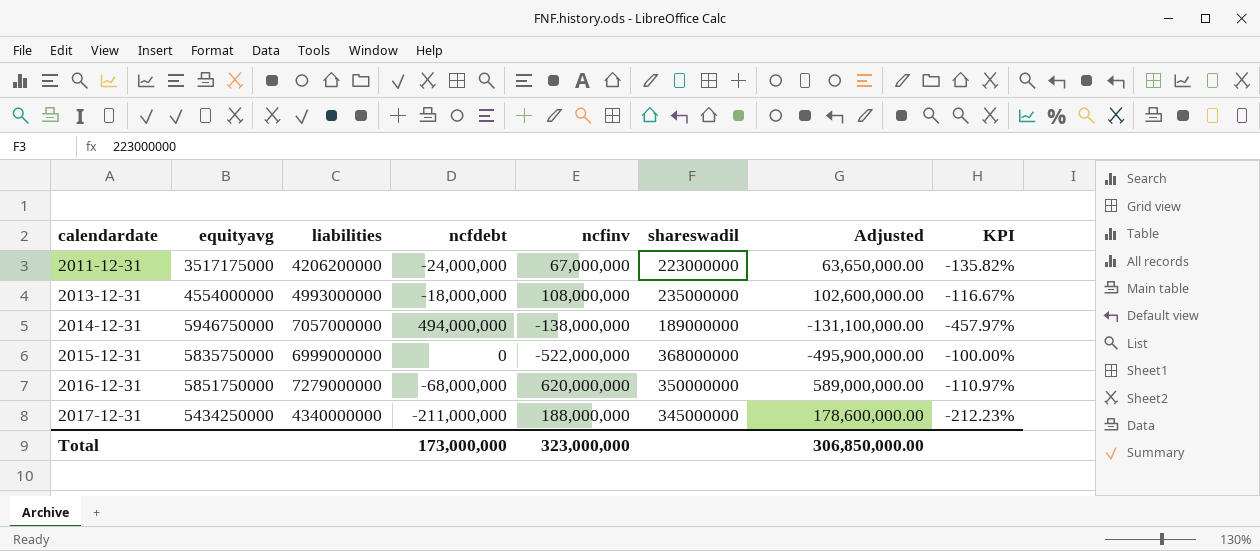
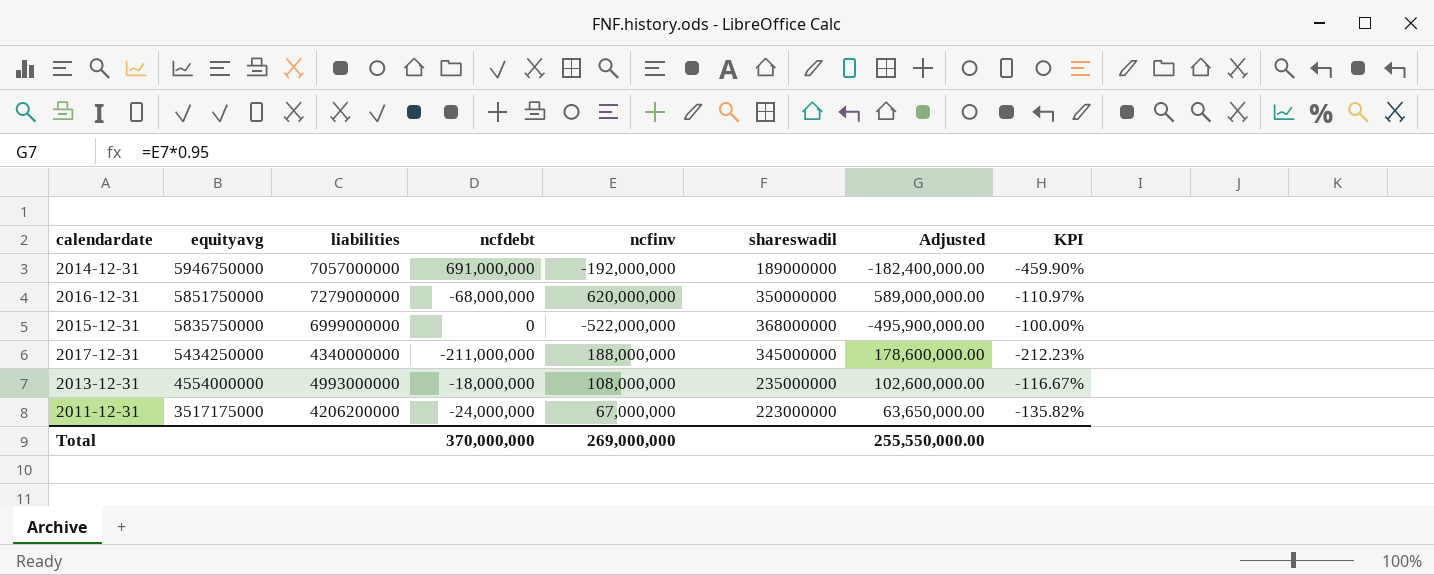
row order: calendardate ascending -> equityavg descending
2014-12-31 | ncfdebt: 494,000,000 -> 691,000,000
2014-12-31 | ncfinv: -138,000,000 -> -192,000,000
2014-12-31 | Adjusted: -131,100,000.00 -> -182,400,000.00
2014-12-31 | KPI: -457.97% -> -459.90%
Total | ncfdebt: 173,000,000 -> 370,000,000
Total | ncfinv: 323,000,000 -> 269,000,000
Total | Adjusted: 306,850,000.00 -> 255,550,000.00

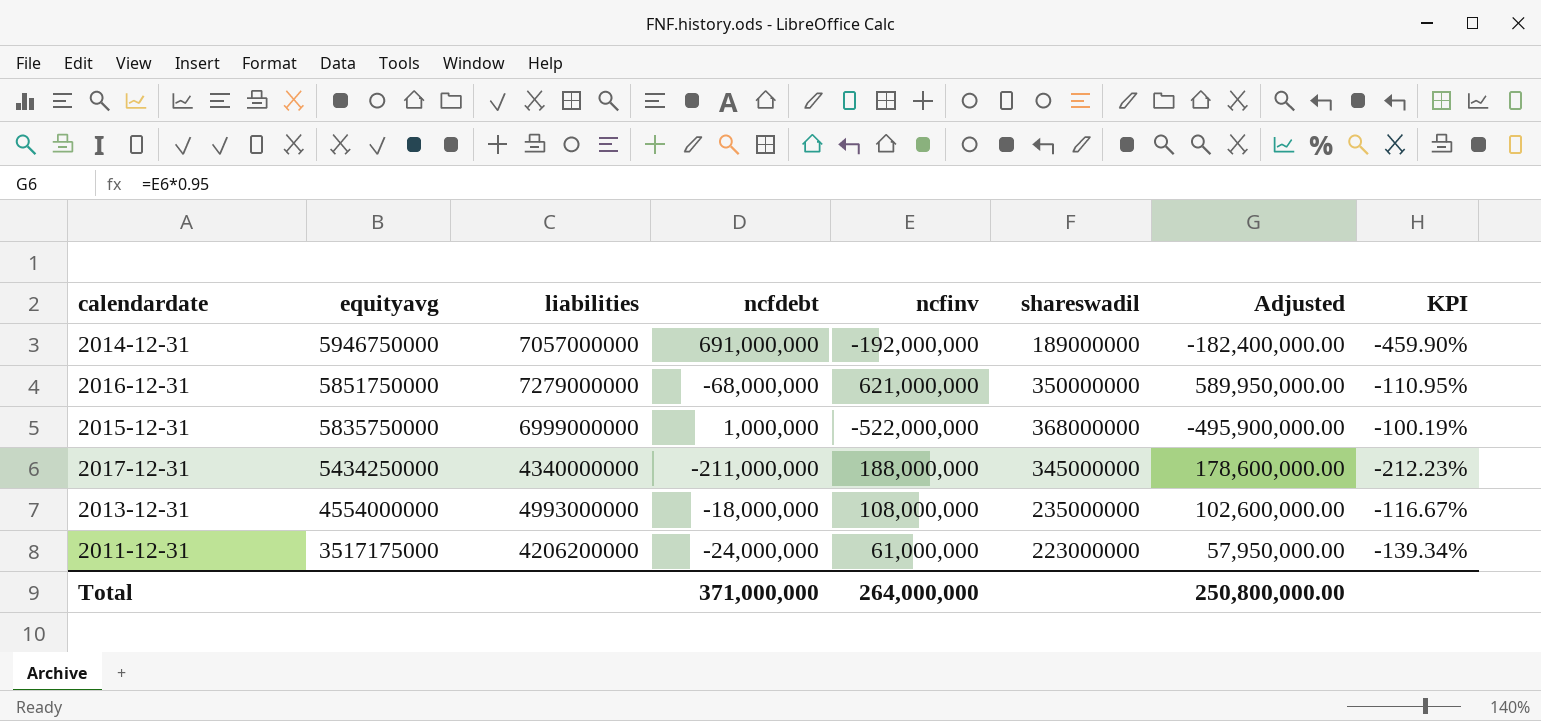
2016-12-31 | ncfinv: 620,000,000 -> 621,000,000
2016-12-31 | Adjusted: 589,000,000.00 -> 589,950,000.00
2016-12-31 | KPI: -110.97% -> -110.95%
2015-12-31 | ncfdebt: 0 -> 1,000,000
2015-12-31 | KPI: -100.00% -> -100.19%
2011-12-31 | ncfinv: 67,000,000 -> 61,000,000
2011-12-31 | Adjusted: 63,650,000.00 -> 57,950,000.00
2011-12-31 | KPI: -135.82% -> -139.34%
Total | ncfdebt: 370,000,000 -> 371,000,000
Total | ncfinv: 269,000,000 -> 264,000,000
Total | Adjusted: 255,550,000.00 -> 250,800,000.00

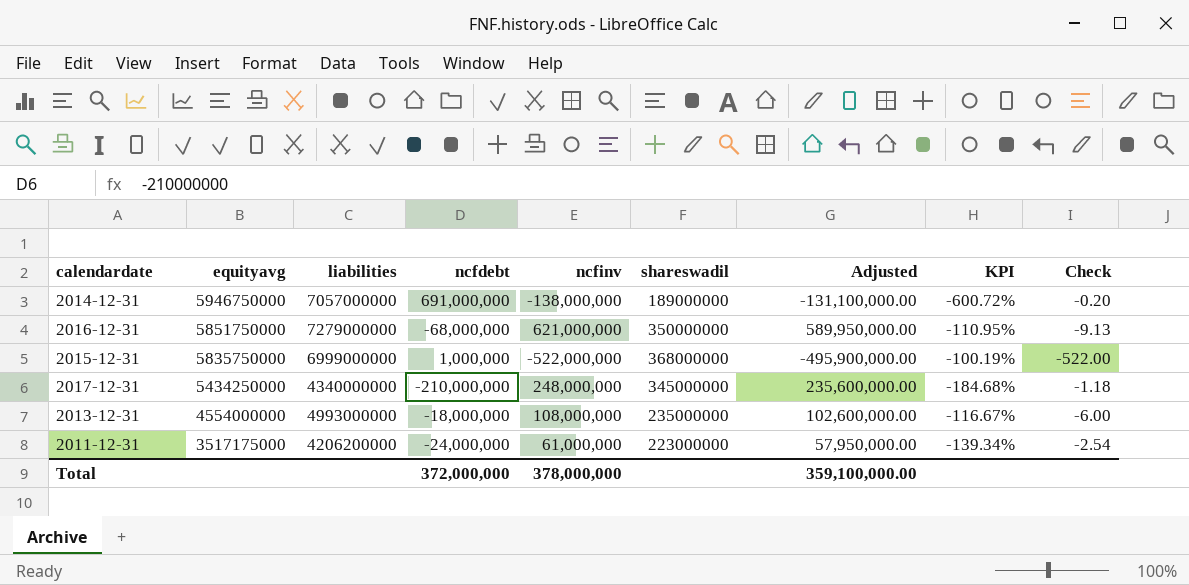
column Check | formula: none -> [ncfinv] / [ncfdebt]
2014-12-31 | ncfinv: -192,000,000 -> -138,000,000
2014-12-31 | Adjusted: -182,400,000.00 -> -131,100,000.00
2014-12-31 | KPI: -459.90% -> -600.72%
2017-12-31 | ncfdebt: -211,000,000 -> -210,000,000
2017-12-31 | ncfinv: 188,000,000 -> 248,000,000
2017-12-31 | Adjusted: 178,600,000.00 -> 235,600,000.00
2017-12-31 | KPI: -212.23% -> -184.68%
Total | ncfdebt: 371,000,000 -> 372,000,000
Total | ncfinv: 264,000,000 -> 378,000,000
Total | Adjusted: 250,800,000.00 -> 359,100,000.00

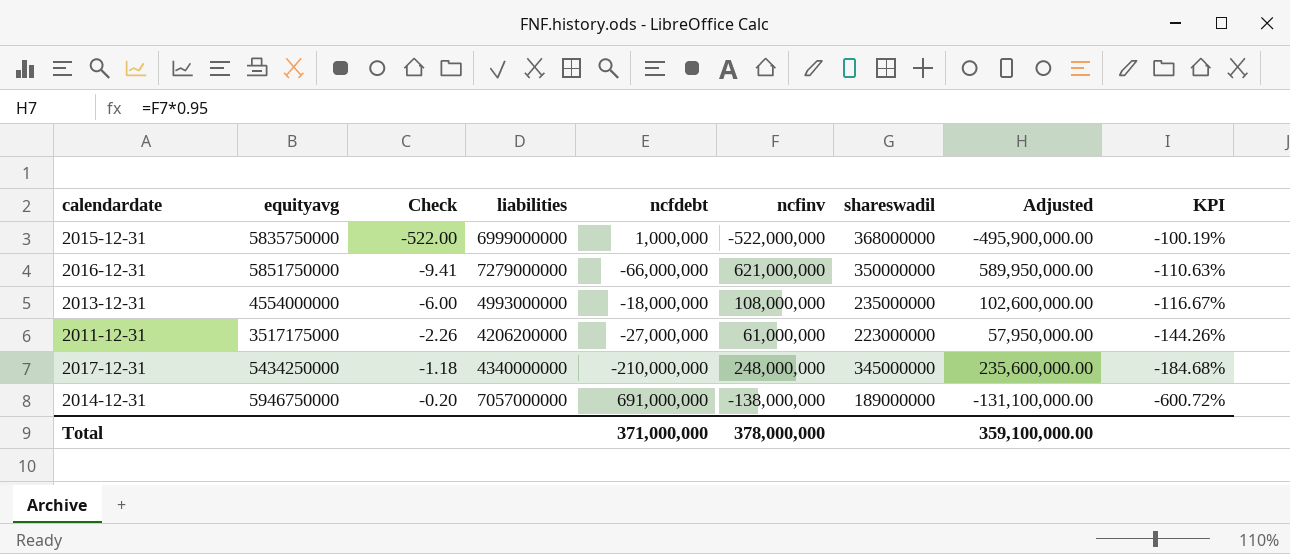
row order: equityavg descending -> Check ascending
column Check | position: 9 -> 3
2016-12-31 | Check: -9.13 -> -9.41
2016-12-31 | ncfdebt: -68,000,000 -> -66,000,000
2016-12-31 | KPI: -110.95% -> -110.63%
2011-12-31 | Check: -2.54 -> -2.26
2011-12-31 | ncfdebt: -24,000,000 -> -27,000,000
2011-12-31 | KPI: -139.34% -> -144.26%
Total | ncfdebt: 372,000,000 -> 371,000,000

